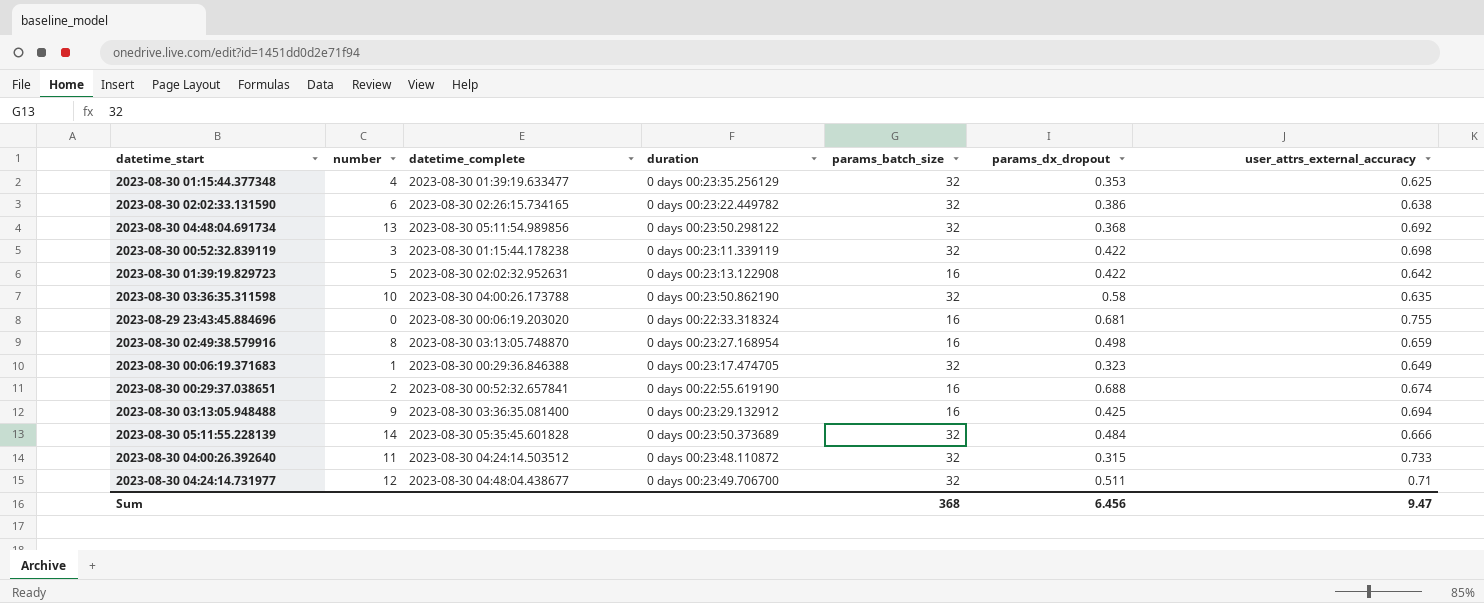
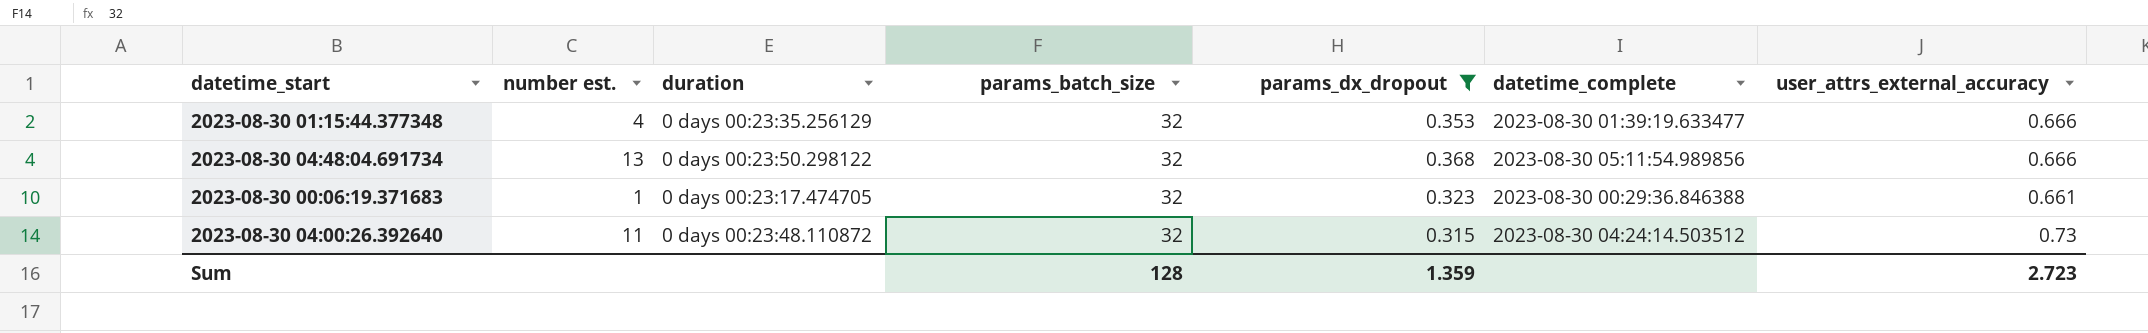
filter: none -> params_dx_dropout <= 0.368
column name: number -> number est.
column datetime_complete | position: 3 -> 6
2023-08-30 01:15:44.377348 | user_attrs_external_accuracy: 0.625 -> 0.666
2023-08-30 04:48:04.691734 | user_attrs_external_accuracy: 0.692 -> 0.666
2023-08-30 00:06:19.371683 | user_attrs_external_accuracy: 0.649 -> 0.661
2023-08-30 04:00:26.392640 | user_attrs_external_accuracy: 0.733 -> 0.73
Sum | params_batch_size: 368 -> 128
Sum | params_dx_dropout: 6.456 -> 1.359
Sum | user_attrs_external_accuracy: 9.47 -> 2.723

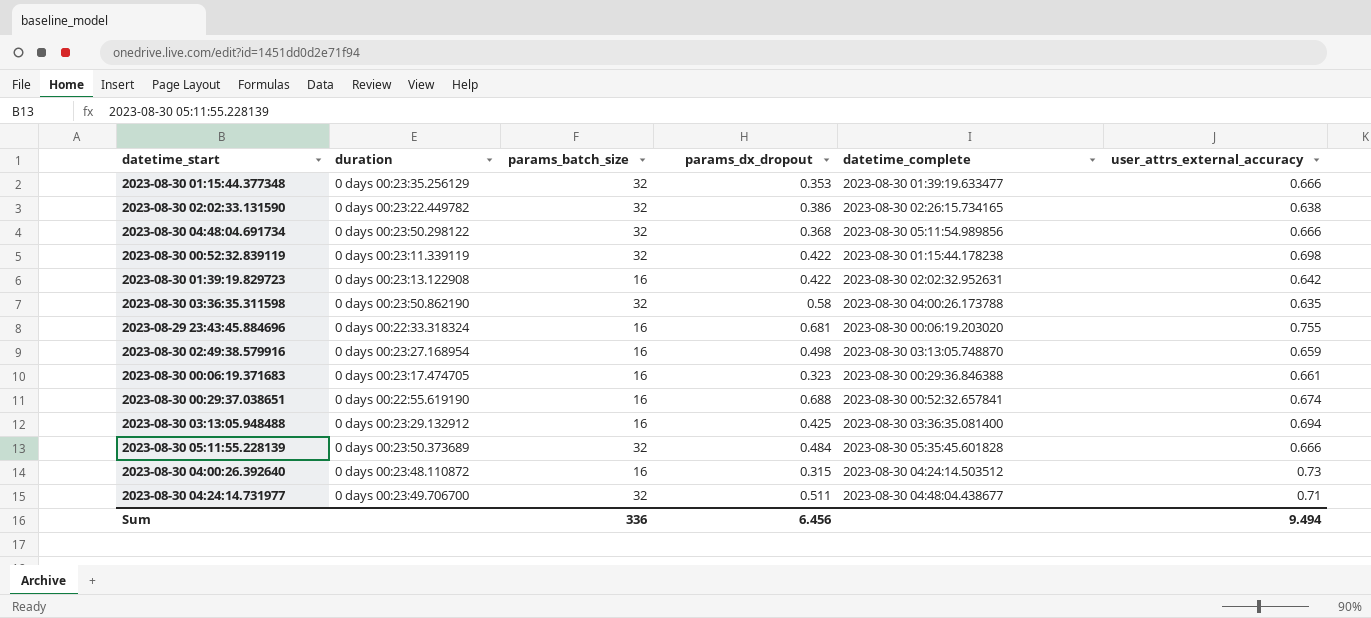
filter: params_dx_dropout <= 0.368 -> none
column number est. | position: 2 -> none
2023-08-30 00:06:19.371683 | params_batch_size: 32 -> 16
2023-08-30 04:00:26.392640 | params_batch_size: 32 -> 16
Sum | params_batch_size: 128 -> 336
Sum | params_dx_dropout: 1.359 -> 6.456
Sum | user_attrs_external_accuracy: 2.723 -> 9.494

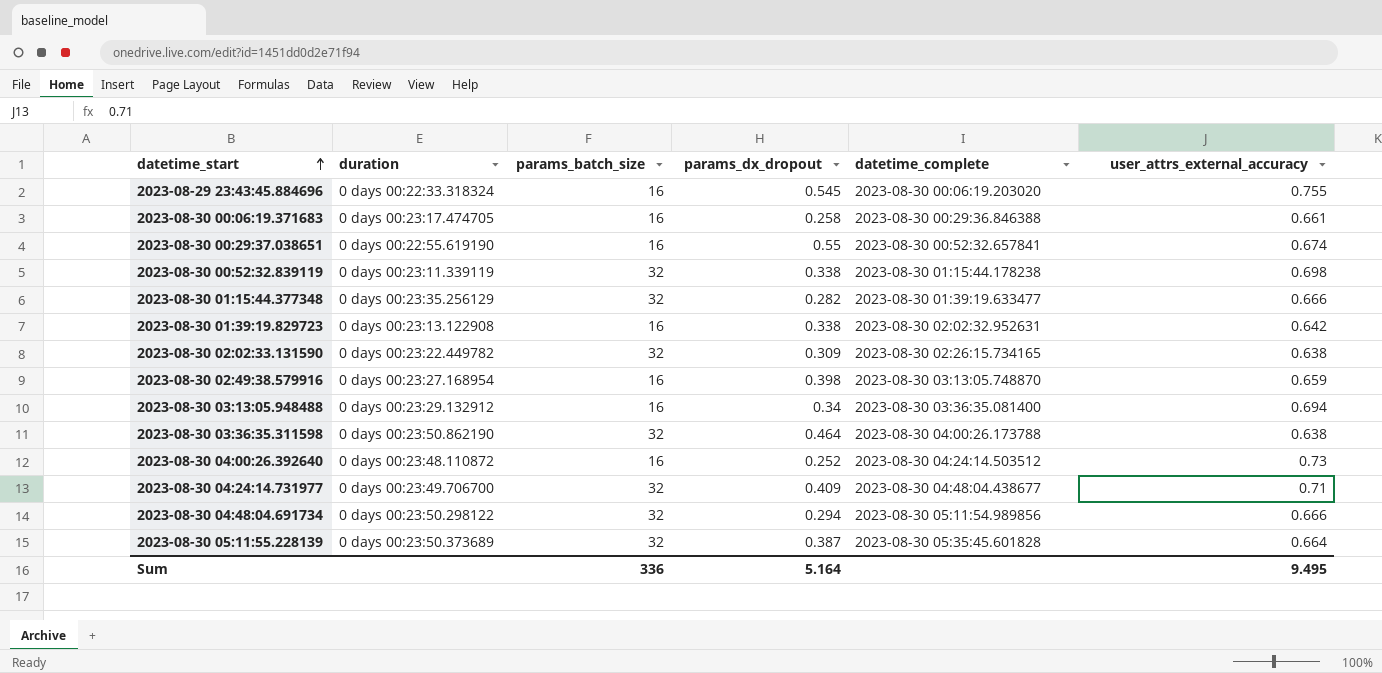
row order: none -> datetime_start ascending
2023-08-29 23:43:45.884696 | params_dx_dropout: 0.681 -> 0.545
2023-08-30 00:06:19.371683 | params_dx_dropout: 0.323 -> 0.258
2023-08-30 00:29:37.038651 | params_dx_dropout: 0.688 -> 0.55
2023-08-30 00:52:32.839119 | params_dx_dropout: 0.422 -> 0.338
2023-08-30 01:15:44.377348 | params_dx_dropout: 0.353 -> 0.282
2023-08-30 01:39:19.829723 | params_dx_dropout: 0.422 -> 0.338
2023-08-30 02:02:33.131590 | params_dx_dropout: 0.386 -> 0.309
2023-08-30 02:49:38.579916 | params_dx_dropout: 0.498 -> 0.398
2023-08-30 03:13:05.948488 | params_dx_dropout: 0.425 -> 0.34
2023-08-30 03:36:35.311598 | params_dx_dropout: 0.58 -> 0.464
2023-08-30 03:36:35.311598 | user_attrs_external_accuracy: 0.635 -> 0.638
2023-08-30 04:00:26.392640 | params_dx_dropout: 0.315 -> 0.252
2023-08-30 04:24:14.731977 | params_dx_dropout: 0.511 -> 0.409
2023-08-30 04:48:04.691734 | params_dx_dropout: 0.368 -> 0.294
2023-08-30 05:11:55.228139 | params_dx_dropout: 0.484 -> 0.387
2023-08-30 05:11:55.228139 | user_attrs_external_accuracy: 0.666 -> 0.664
Sum | params_dx_dropout: 6.456 -> 5.164
Sum | user_attrs_external_accuracy: 9.494 -> 9.495

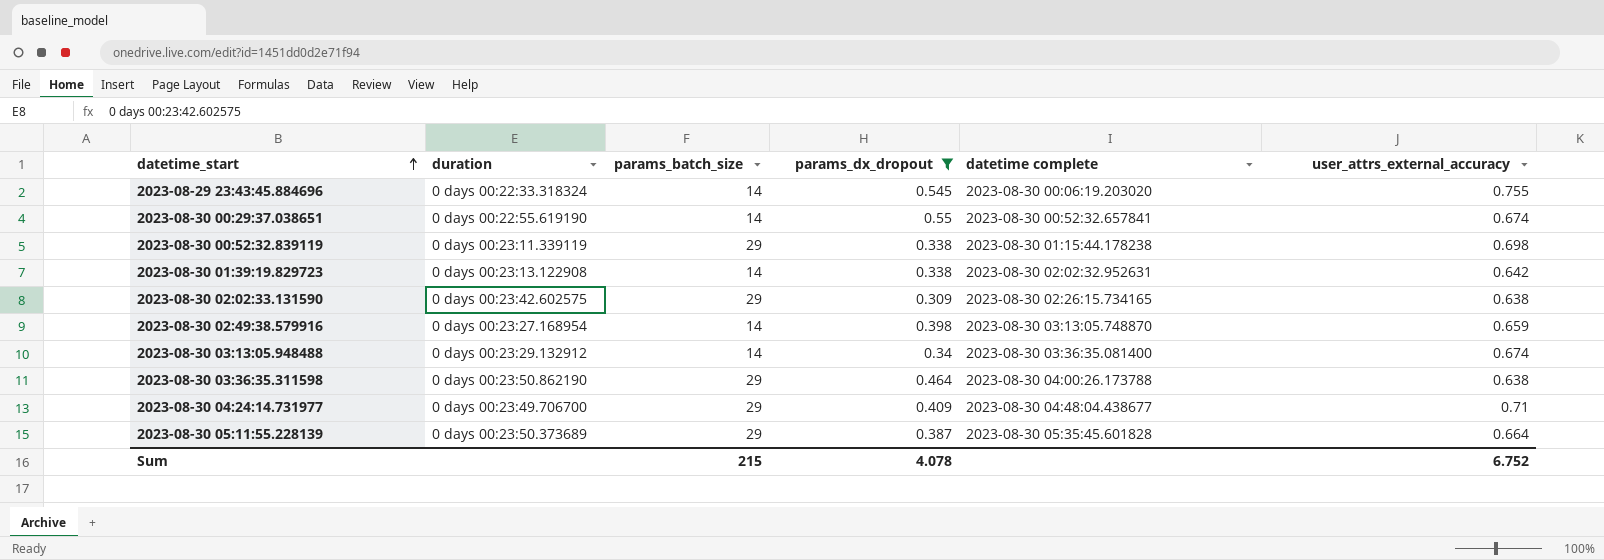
filter: none -> params_dx_dropout >= 0.309
column name: datetime_complete -> datetime complete
2023-08-29 23:43:45.884696 | params_batch_size: 16 -> 14
2023-08-30 00:29:37.038651 | params_batch_size: 16 -> 14
2023-08-30 00:52:32.839119 | params_batch_size: 32 -> 29
2023-08-30 01:39:19.829723 | params_batch_size: 16 -> 14
2023-08-30 02:02:33.131590 | duration: 0 days 00:23:22.449782 -> 0 days 00:23:42.602575
2023-08-30 02:02:33.131590 | params_batch_size: 32 -> 29
2023-08-30 02:49:38.579916 | params_batch_size: 16 -> 14
2023-08-30 03:13:05.948488 | params_batch_size: 16 -> 14
2023-08-30 03:13:05.948488 | user_attrs_external_accuracy: 0.694 -> 0.674
2023-08-30 03:36:35.311598 | params_batch_size: 32 -> 29
2023-08-30 04:24:14.731977 | params_batch_size: 32 -> 29
2023-08-30 05:11:55.228139 | params_batch_size: 32 -> 29
Sum | params_batch_size: 336 -> 215
Sum | params_dx_dropout: 5.164 -> 4.078
Sum | user_attrs_external_accuracy: 9.495 -> 6.752

